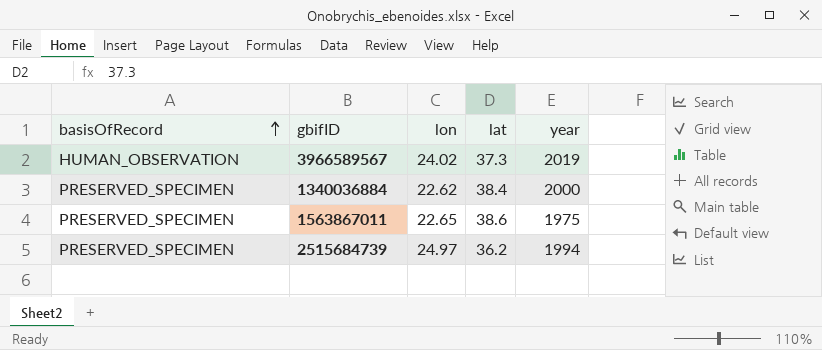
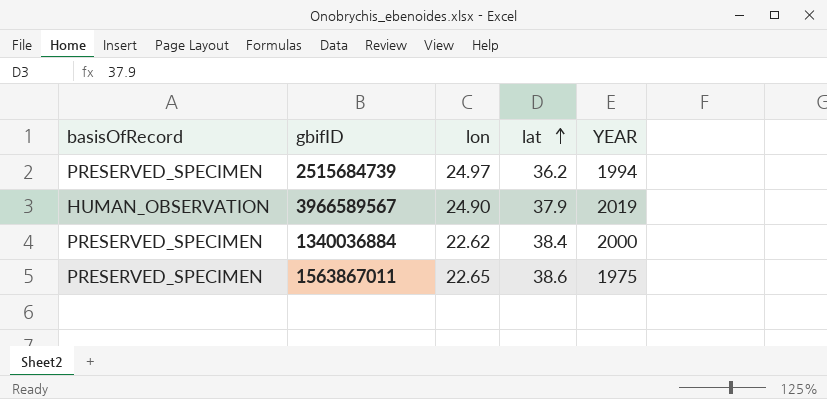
row order: basisOfRecord ascending -> lat ascending
column name: year -> YEAR
3966589567 | lon: 24.02 -> 24.90
3966589567 | lat: 37.3 -> 37.9

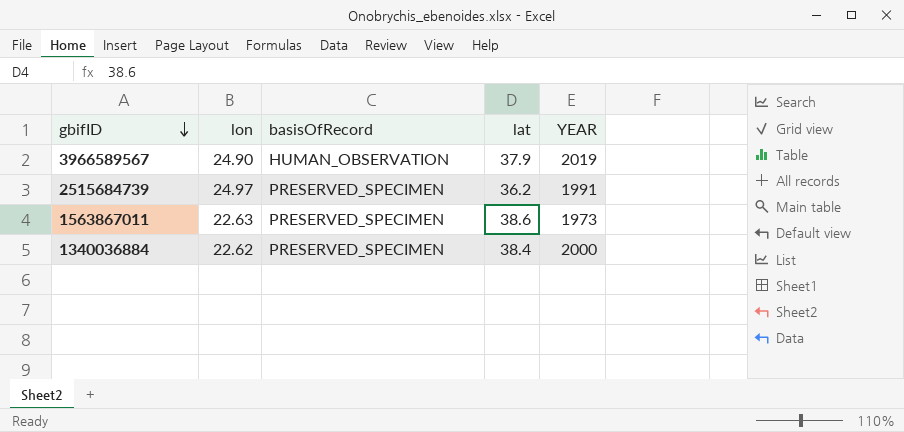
row order: lat ascending -> gbifID descending
column basisOfRecord | position: 1 -> 3
2515684739 | YEAR: 1994 -> 1991
1563867011 | lon: 22.65 -> 22.63
1563867011 | YEAR: 1975 -> 1973

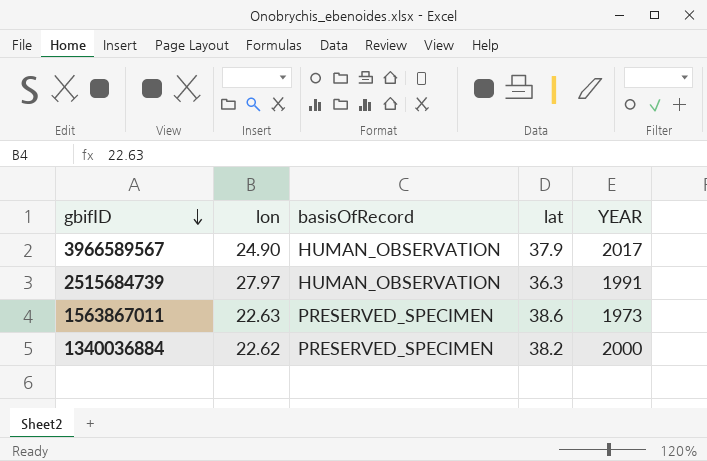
3966589567 | YEAR: 2019 -> 2017
2515684739 | lon: 24.97 -> 27.97
2515684739 | basisOfRecord: PRESERVED_SPECIMEN -> HUMAN_OBSERVATION
2515684739 | lat: 36.2 -> 36.3
1340036884 | lat: 38.4 -> 38.2

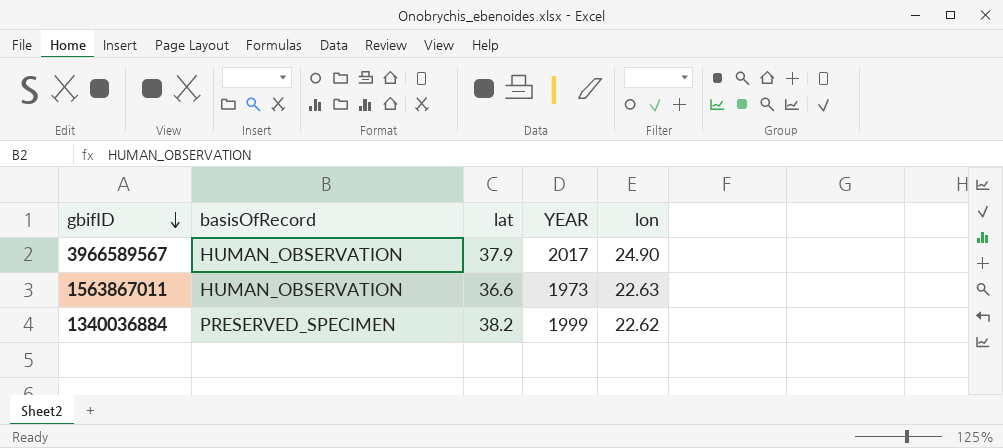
column lon | position: 2 -> 5
row 2515684739: 27.97 | HUMAN_OBSERVATION | 36.3 | 1991 -> none
1563867011 | basisOfRecord: PRESERVED_SPECIMEN -> HUMAN_OBSERVATION
1563867011 | lat: 38.6 -> 36.6
1340036884 | YEAR: 2000 -> 1999

